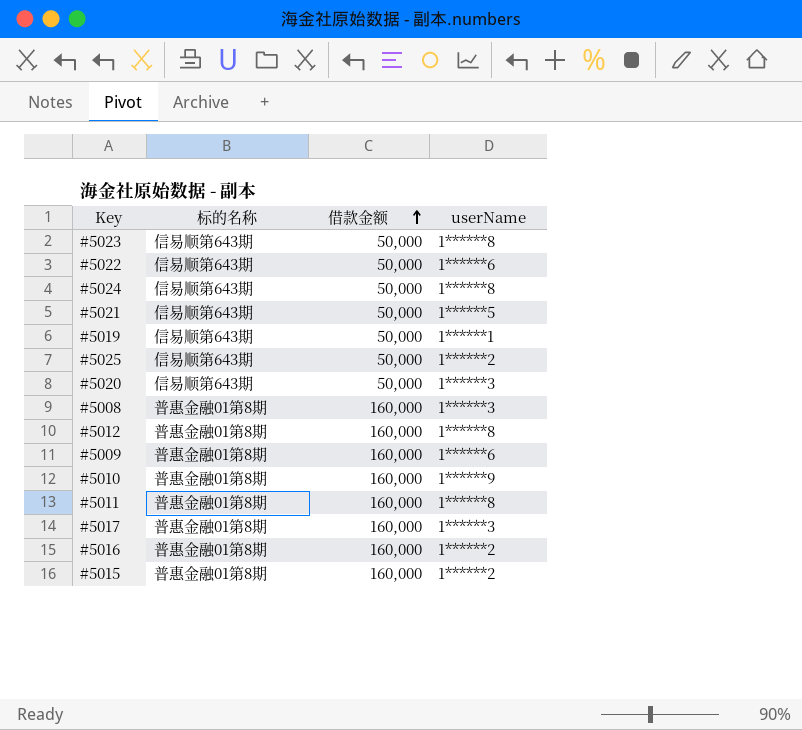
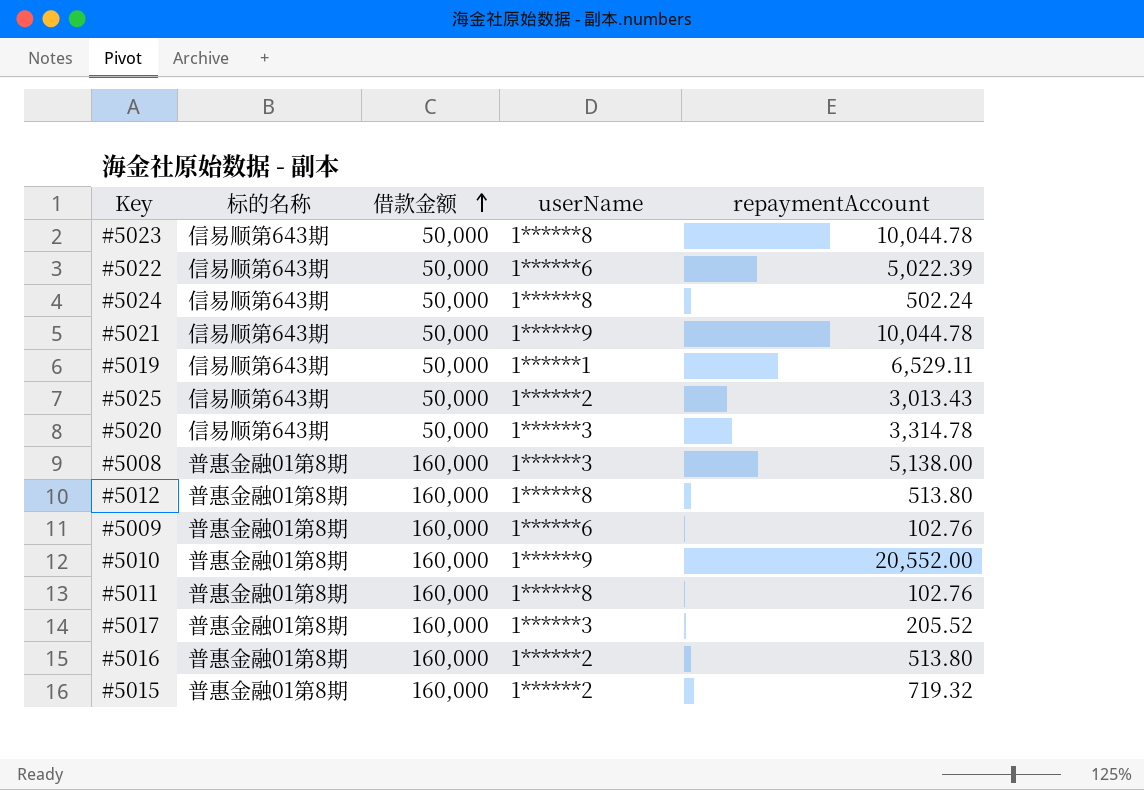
column repaymentAccount | position: none -> 5
#5021 | userName: 1******5 -> 1******9

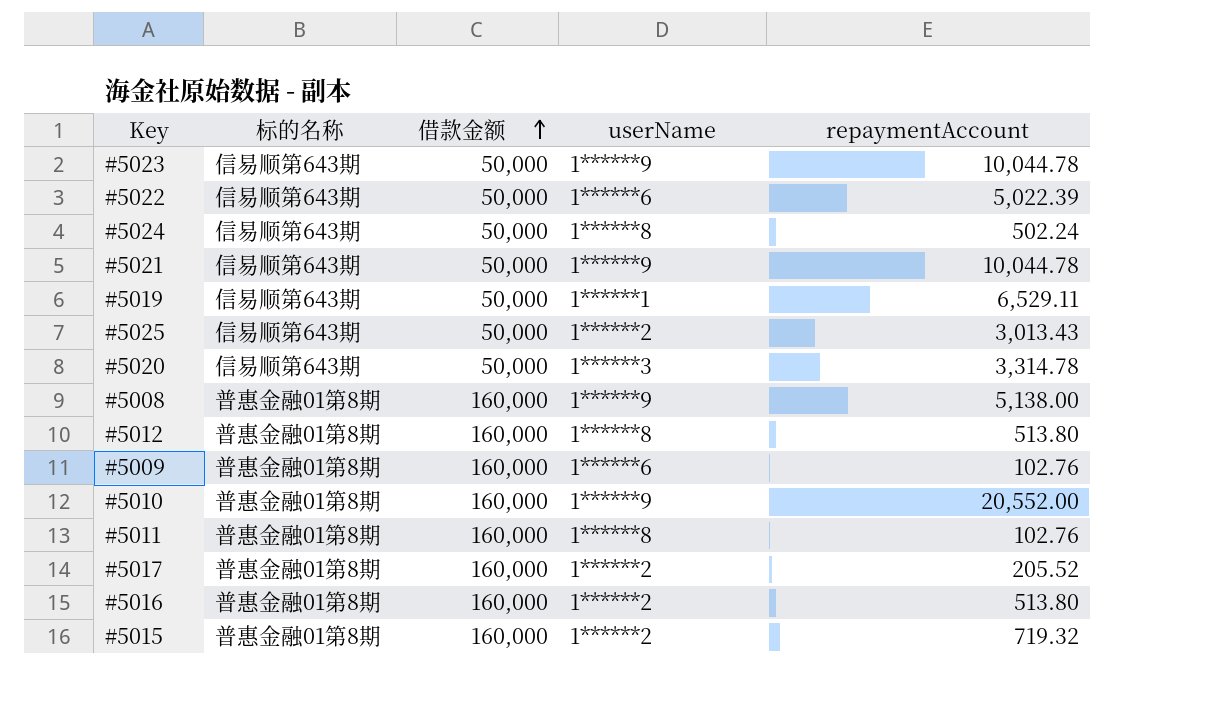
#5023 | userName: 1******8 -> 1******9
#5008 | userName: 1******3 -> 1******9
#5017 | userName: 1******3 -> 1******2

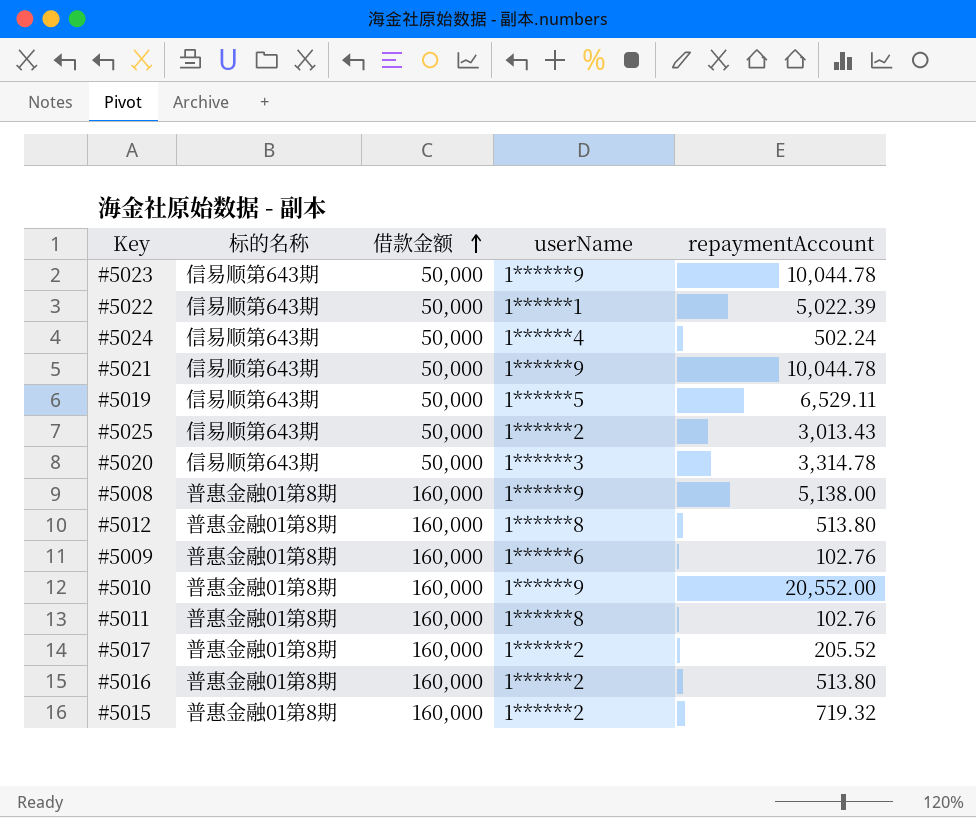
#5022 | userName: 1******6 -> 1******1
#5024 | userName: 1******8 -> 1******4
#5019 | userName: 1******1 -> 1******5

